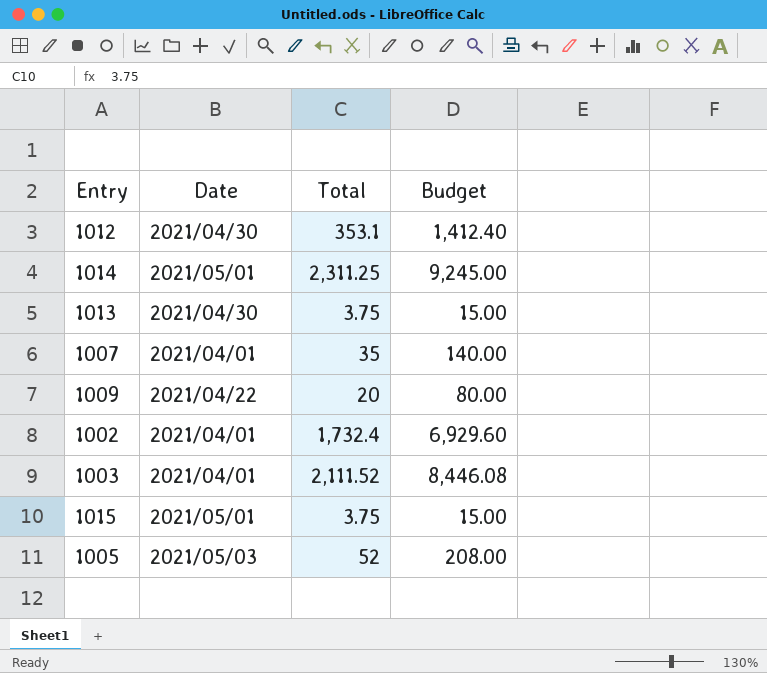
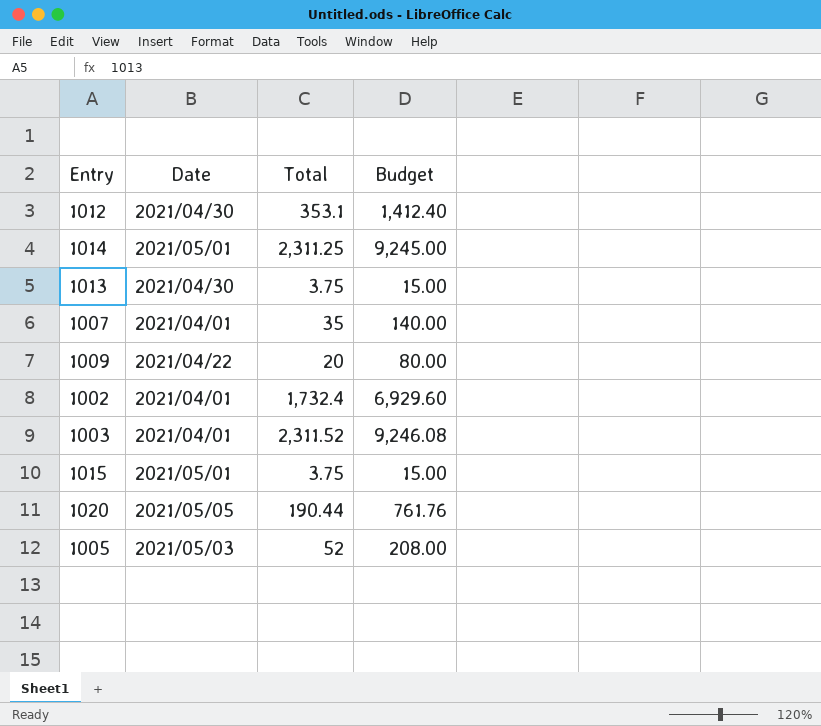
1003 | Total: 2,111.52 -> 2,311.52
1003 | Budget: 8,446.08 -> 9,246.08
row 1020: none -> 2021/05/05 | 190.44 | 761.76

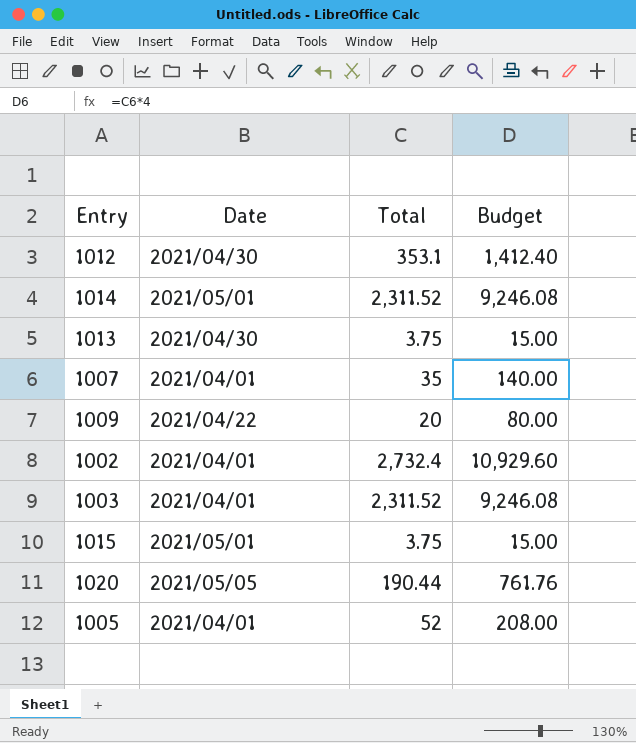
1014 | Total: 2,311.25 -> 2,311.52
1014 | Budget: 9,245.00 -> 9,246.08
1002 | Total: 1,732.4 -> 2,732.4
1002 | Budget: 6,929.60 -> 10,929.60
1005 | Date: 2021/05/03 -> 2021/04/01

